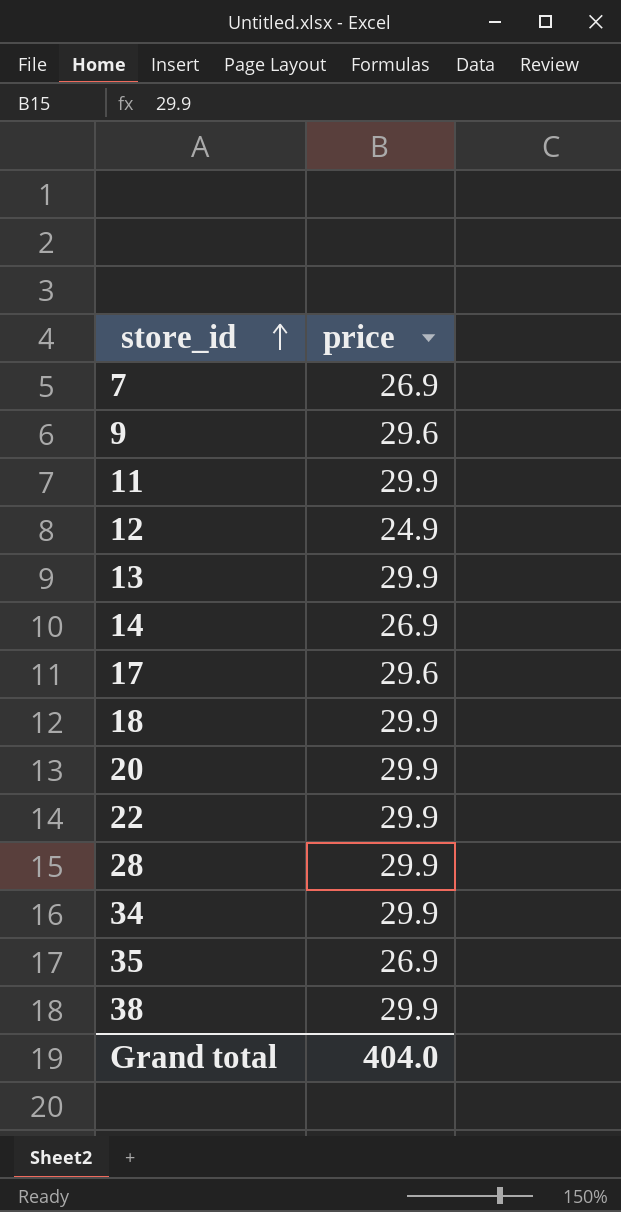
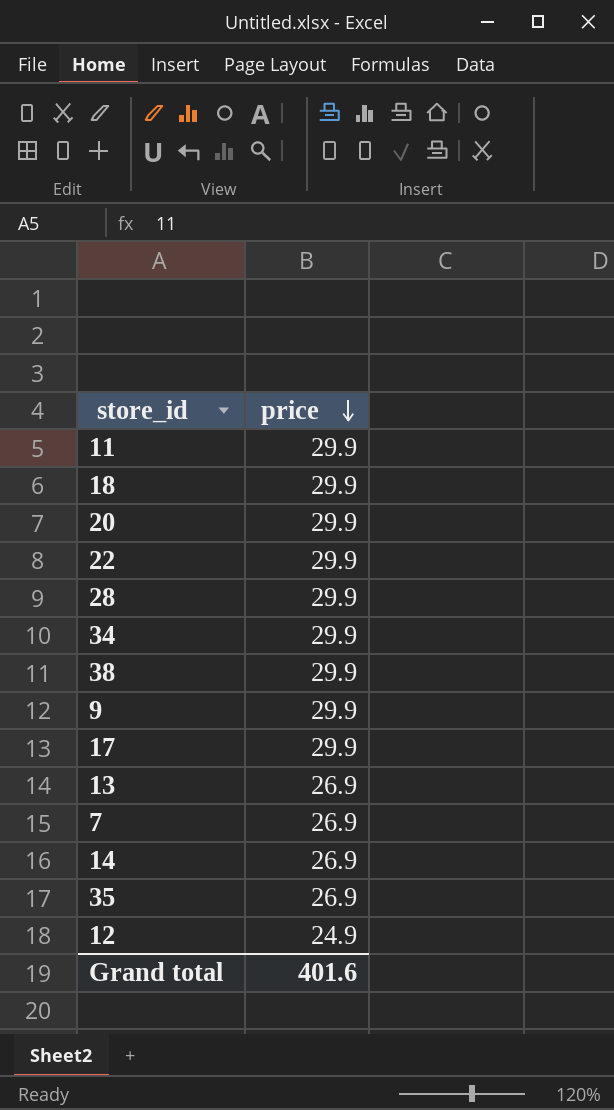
row order: store_id ascending -> price descending
9 | price: 29.6 -> 29.9
17 | price: 29.6 -> 29.9
13 | price: 29.9 -> 26.9
Grand total | price: 404.0 -> 401.6

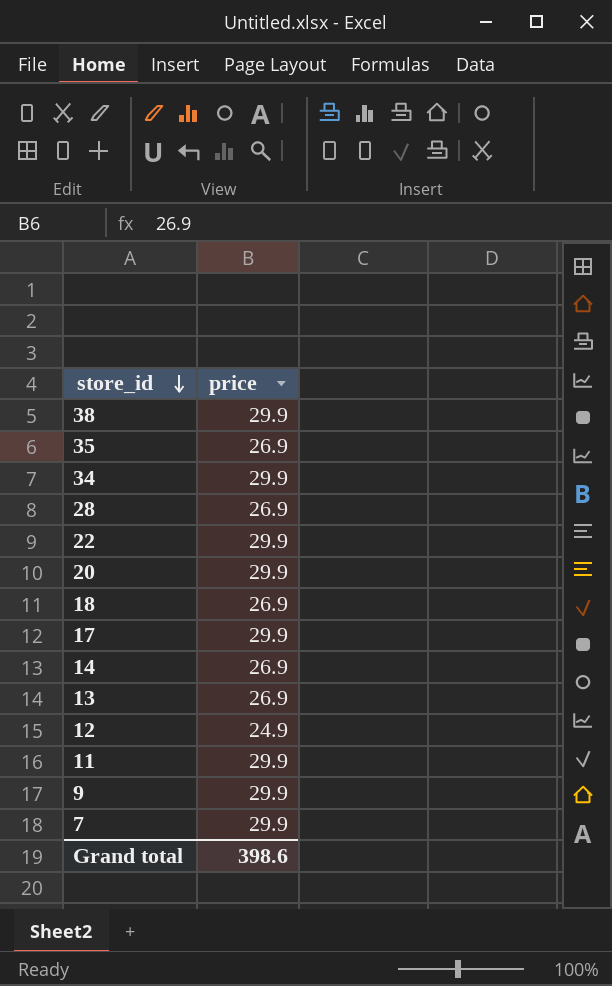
row order: price descending -> store_id descending
28 | price: 29.9 -> 26.9
18 | price: 29.9 -> 26.9
7 | price: 26.9 -> 29.9
Grand total | price: 401.6 -> 398.6

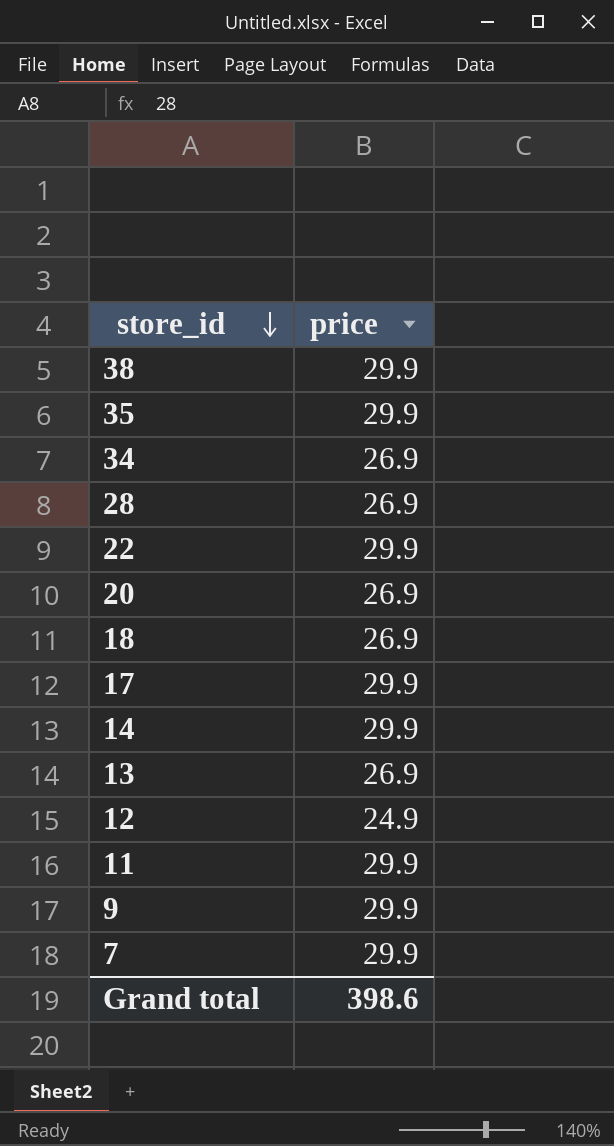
35 | price: 26.9 -> 29.9
34 | price: 29.9 -> 26.9
20 | price: 29.9 -> 26.9
14 | price: 26.9 -> 29.9

